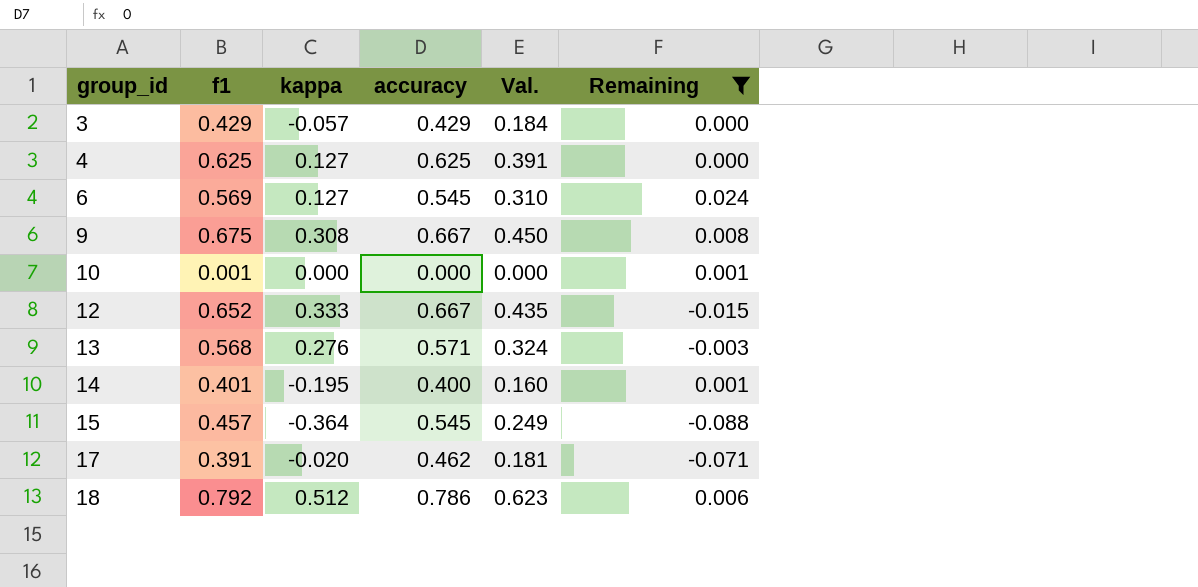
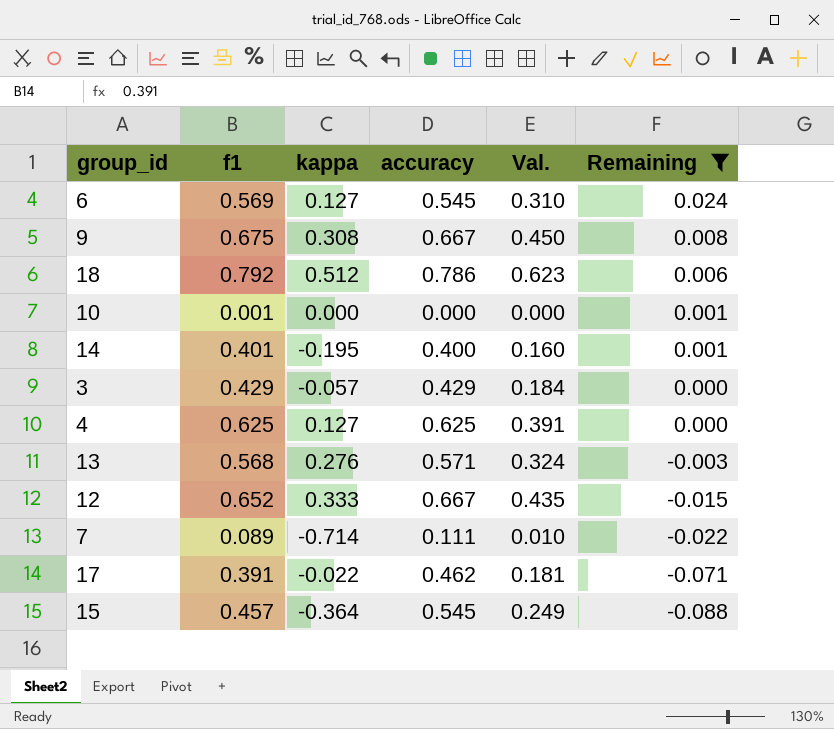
row order: group_id ascending -> Remaining descending
row 7: none -> 0.089 | -0.714 | 0.111 | 0.010 | -0.022
17 | kappa: -0.020 -> -0.022

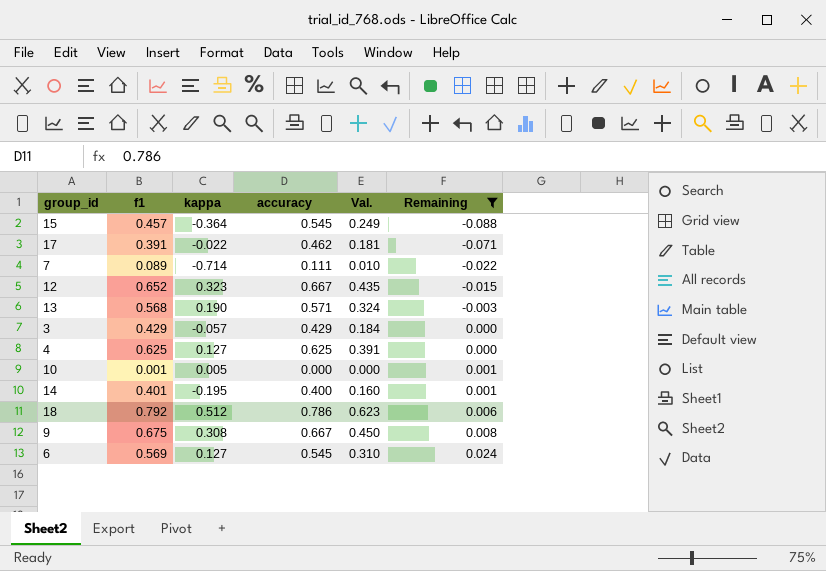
row order: Remaining descending -> Remaining ascending
12 | kappa: 0.333 -> 0.323
13 | kappa: 0.276 -> 0.190
10 | kappa: 0.000 -> 0.005

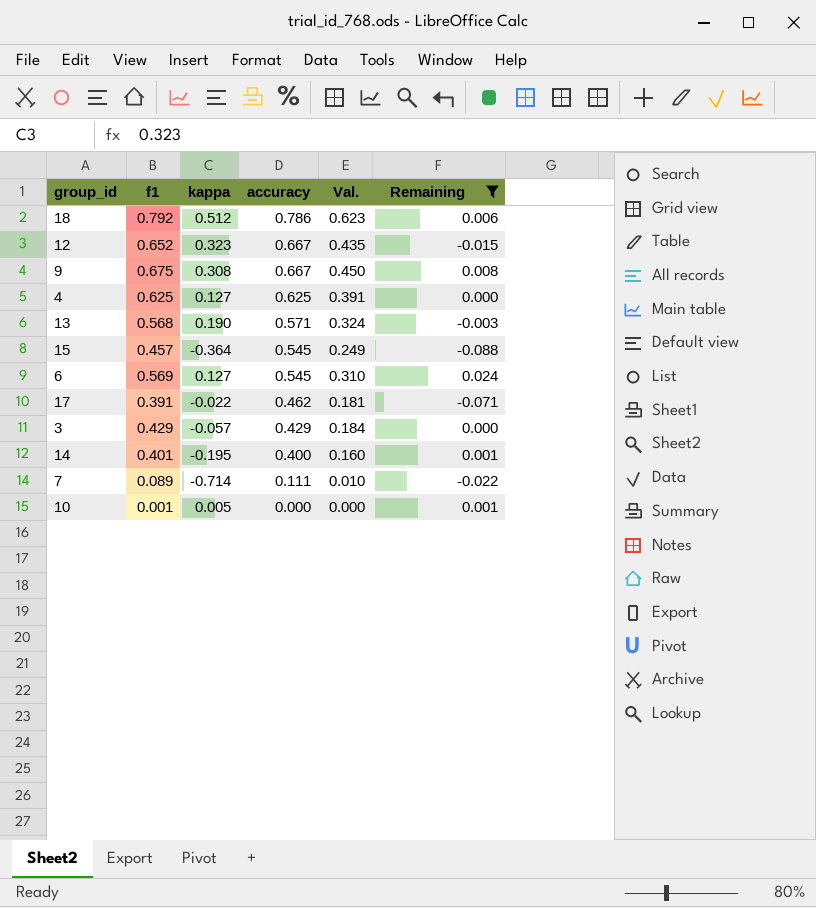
row order: Remaining ascending -> accuracy descending

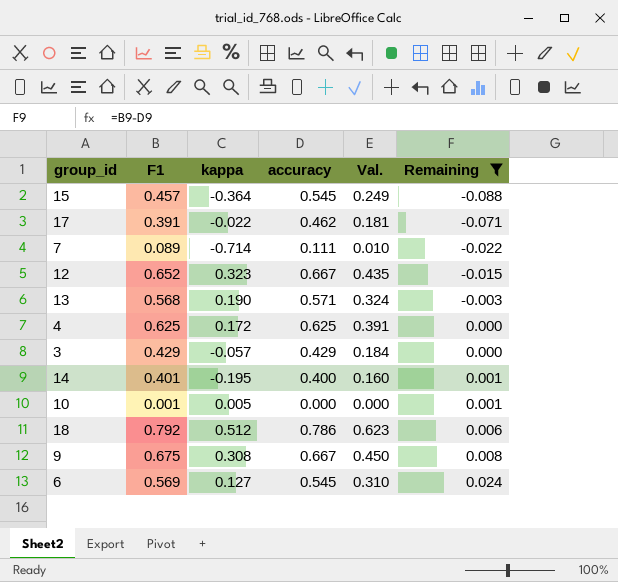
row order: accuracy descending -> Remaining ascending
column name: f1 -> F1
4 | kappa: 0.127 -> 0.172

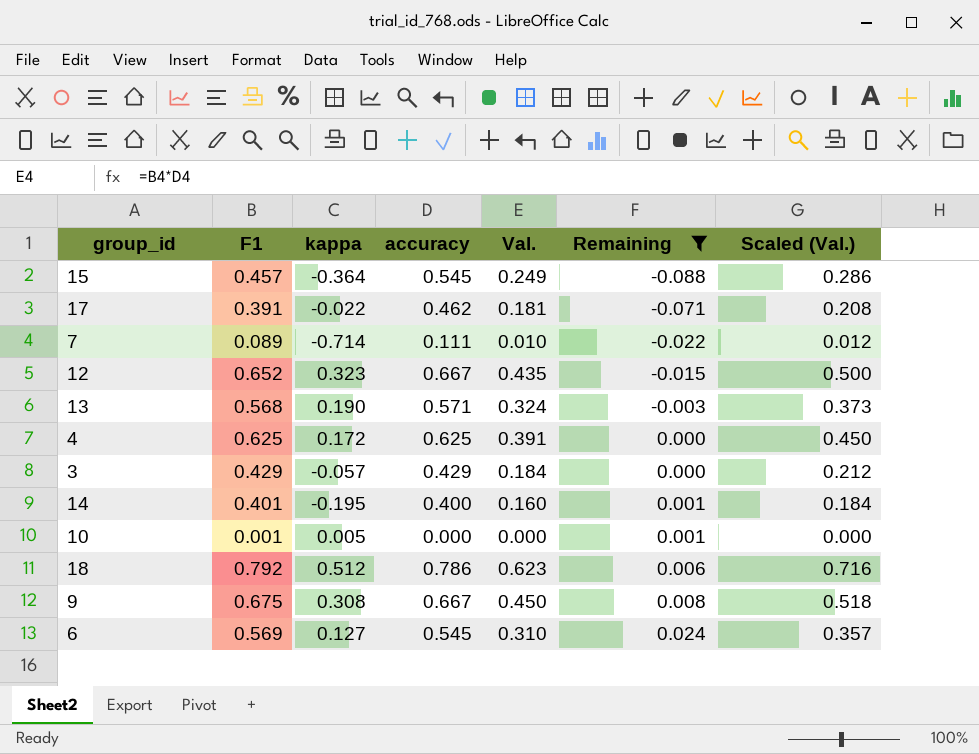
column Scaled (Val.) | formula: none -> [Val.] * 1.15

